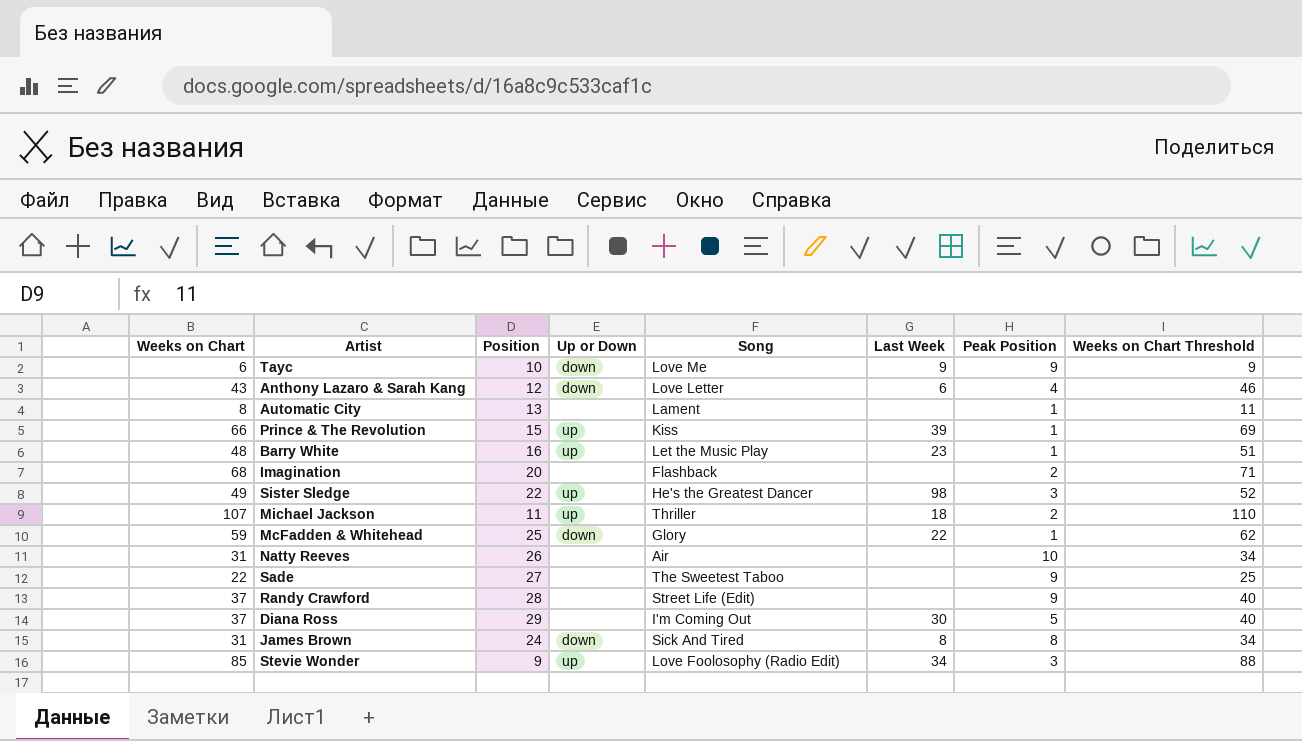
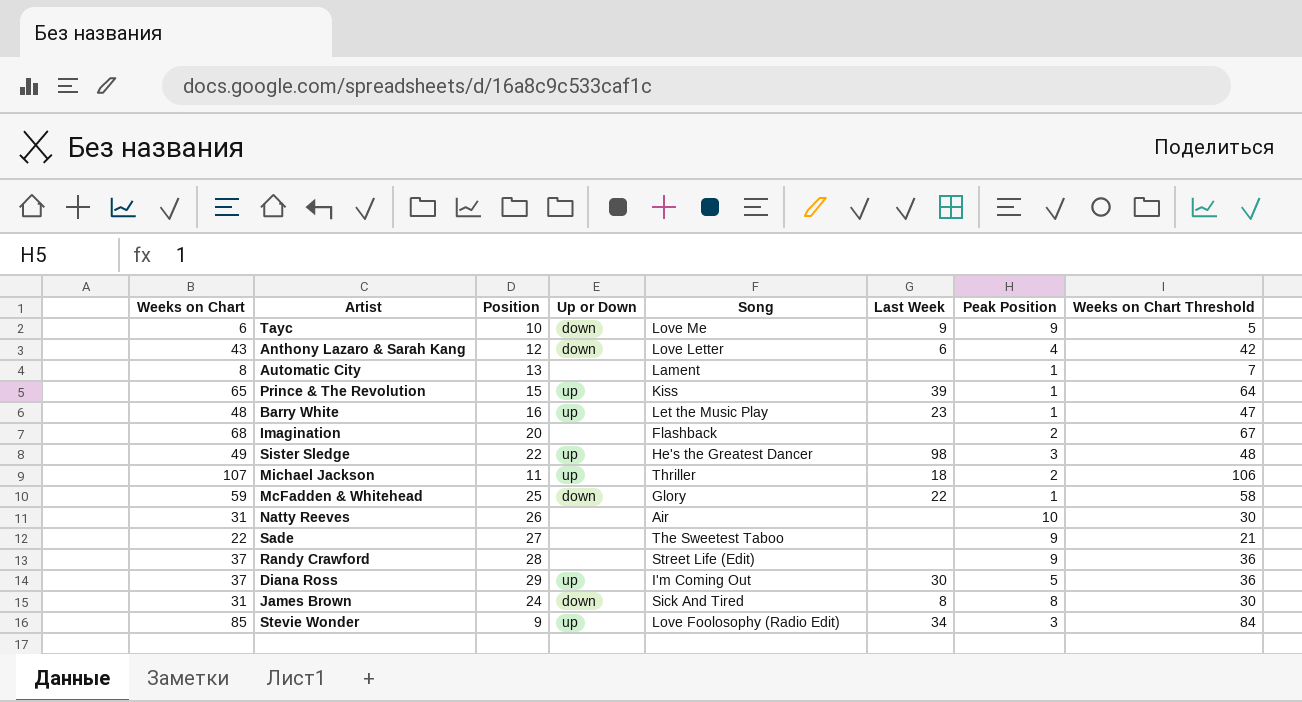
column Weeks on Chart Threshold | formula: [Weeks on Chart] + 3 -> [Weeks on Chart] - 1
Prince & The Revolution | Weeks on Chart: 66 -> 65
Diana Ross | Up or Down: none -> up

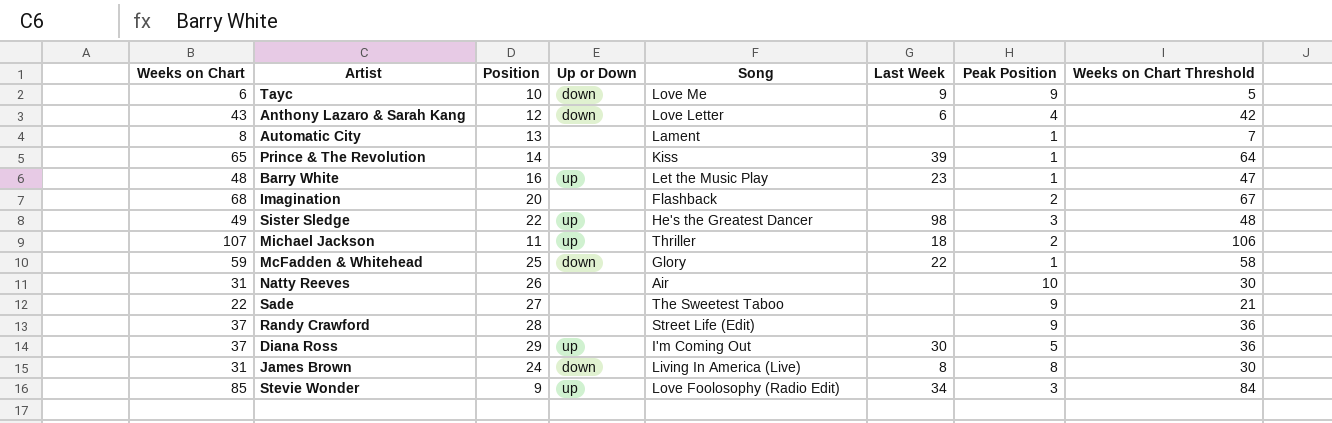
Prince & The Revolution | Position: 15 -> 14
Prince & The Revolution | Up or Down: up -> none
James Brown | Song: Sick And Tired -> Living In America (Live)

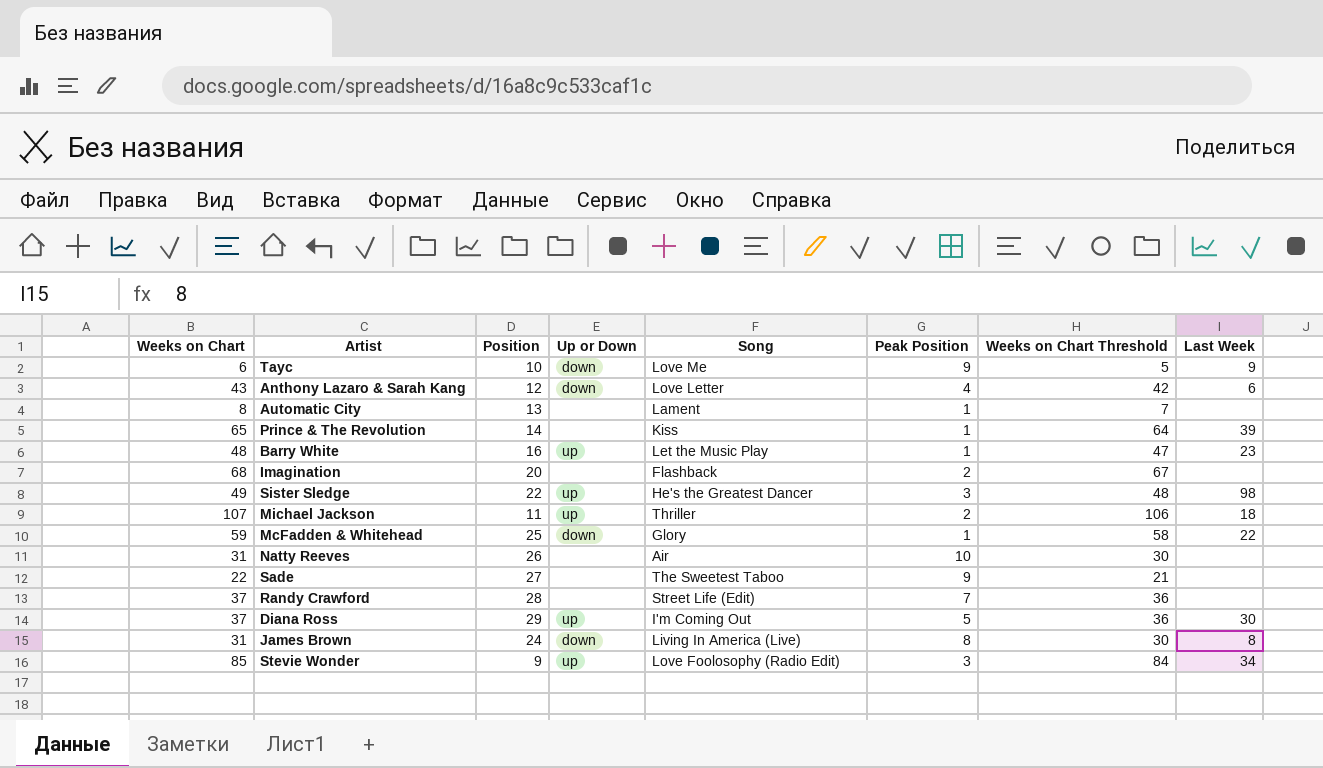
column Last Week | position: 6 -> 8
Randy Crawford | Peak Position: 9 -> 7

